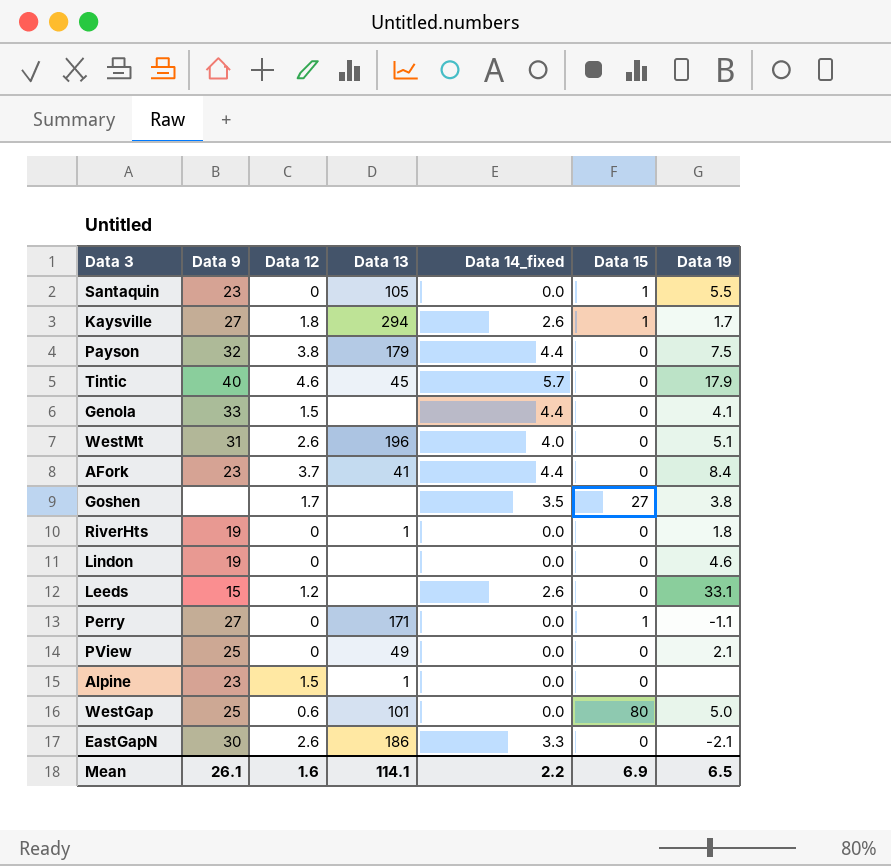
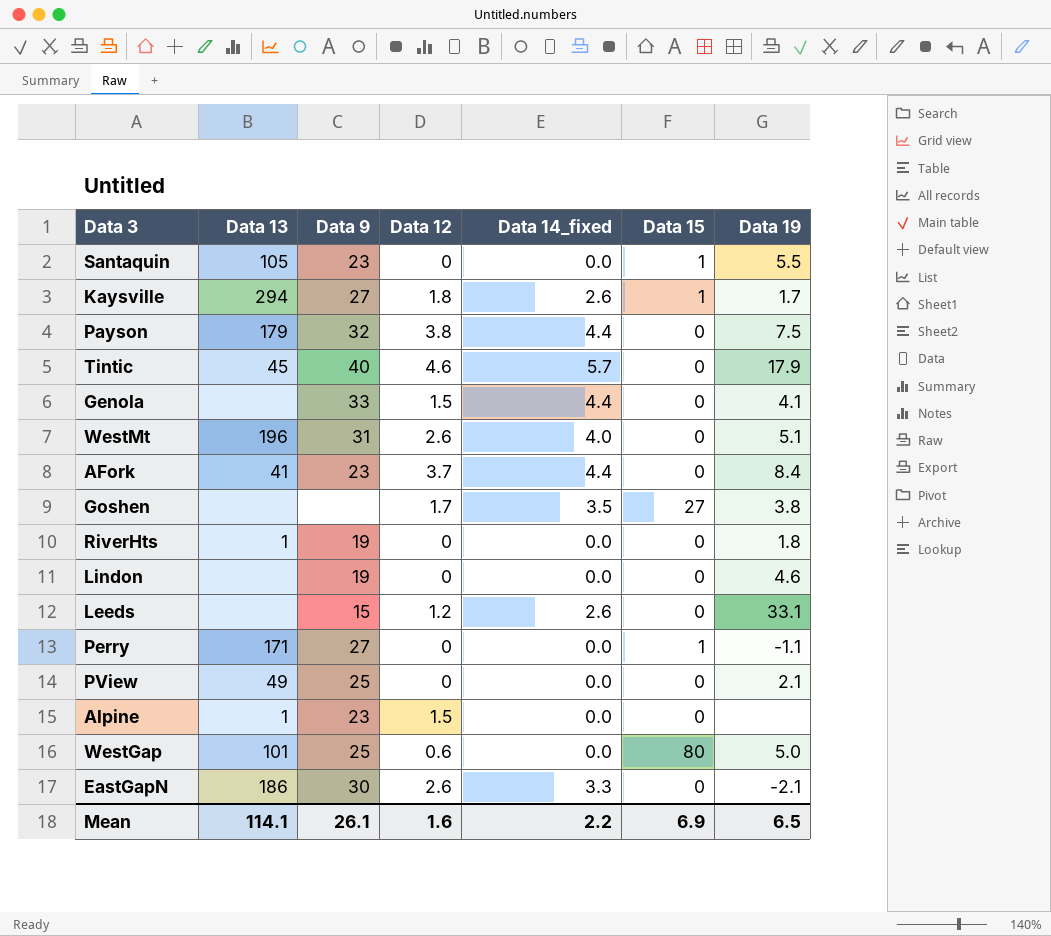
column Data 13 | position: 4 -> 2

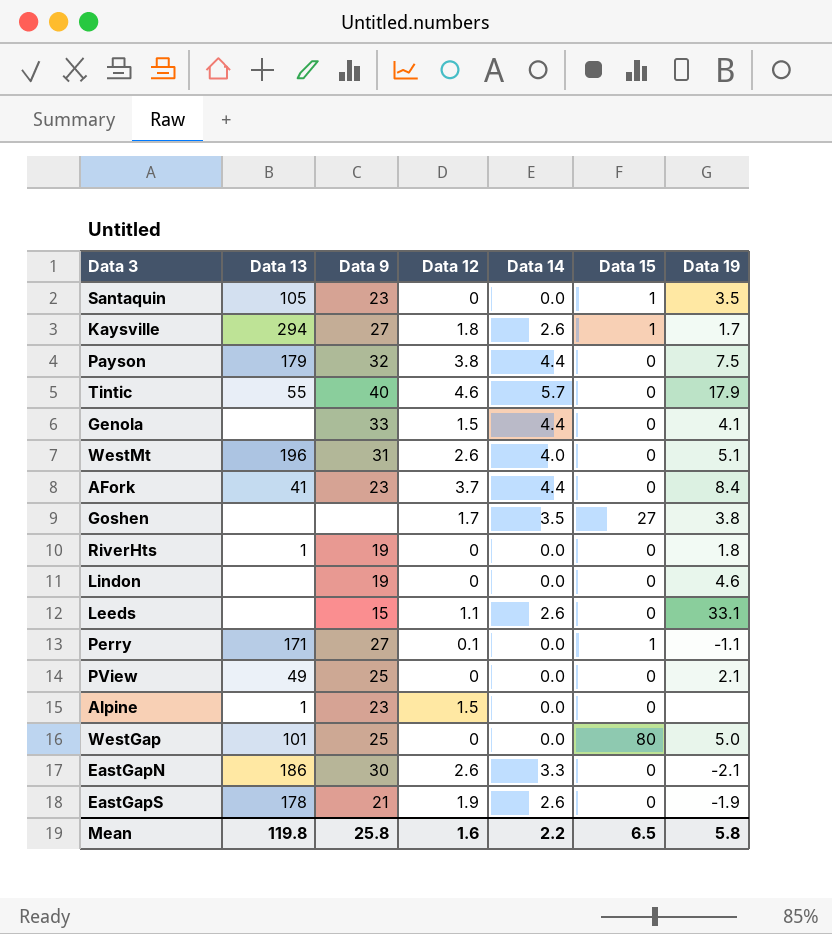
column name: Data 14_fixed -> Data 14
Santaquin | Data 19: 5.5 -> 3.5
Tintic | Data 13: 45 -> 55
Leeds | Data 12: 1.2 -> 1.1
Perry | Data 12: 0 -> 0.1
WestGap | Data 12: 0.6 -> 0
row EastGapS: none -> 178 | 21 | 1.9 | 2.6 | 0 | -1.9
Mean | Data 13: 114.1 -> 119.8
Mean | Data 9: 26.1 -> 25.8
Mean | Data 15: 6.9 -> 6.5
Mean | Data 19: 6.5 -> 5.8

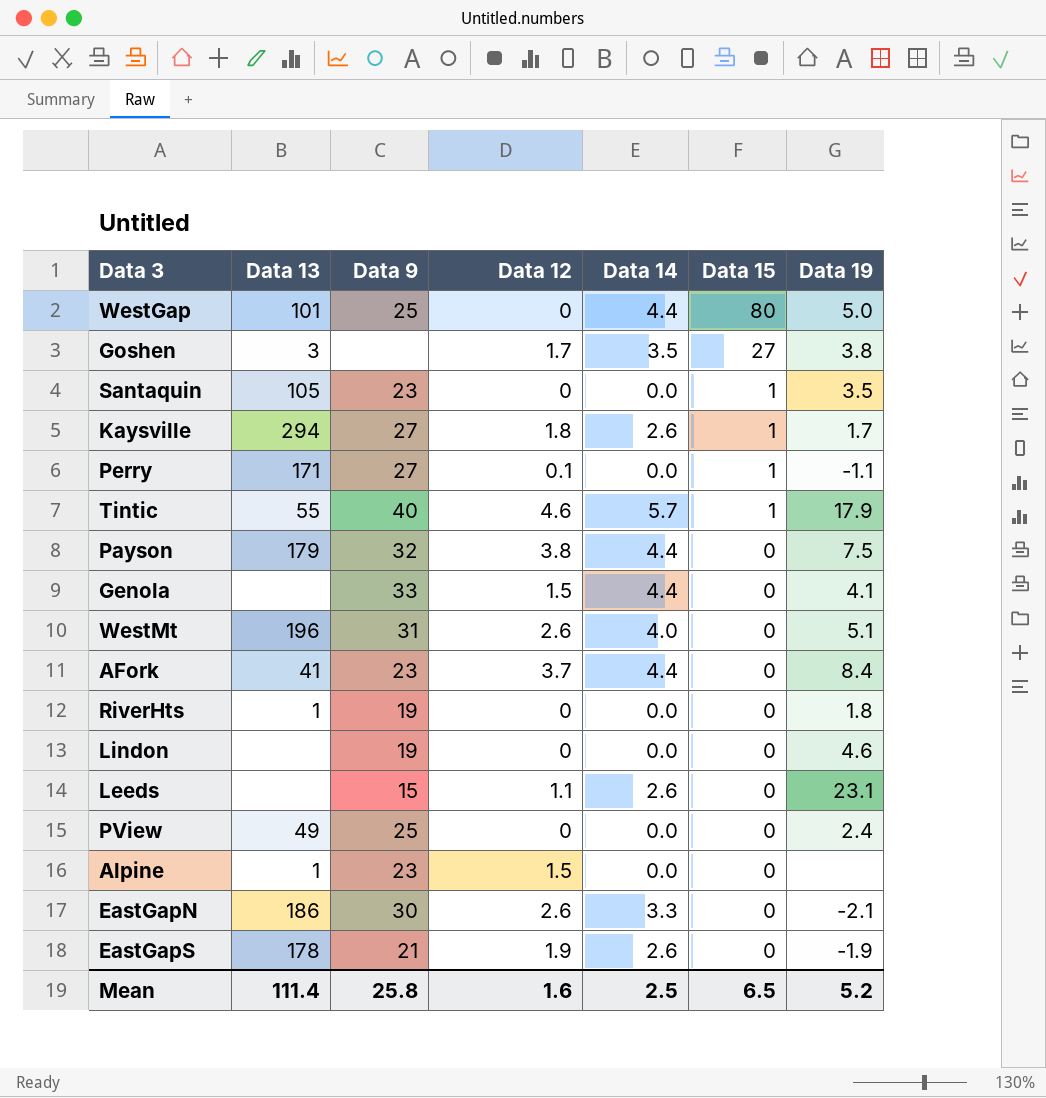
row order: none -> Data 15 descending
WestGap | Data 14: 0.0 -> 4.4
Goshen | Data 13: none -> 3
Tintic | Data 15: 0 -> 1
Leeds | Data 19: 33.1 -> 23.1
PView | Data 19: 2.1 -> 2.4
Mean | Data 13: 119.8 -> 111.4
Mean | Data 14: 2.2 -> 2.5
Mean | Data 19: 5.8 -> 5.2

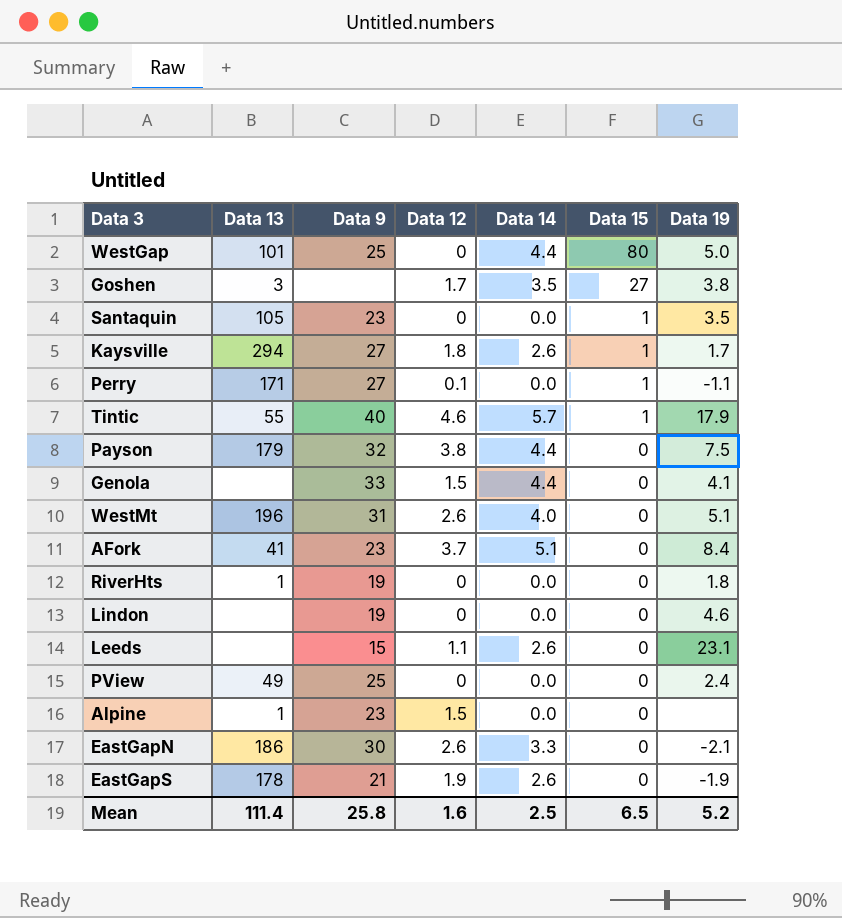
AFork | Data 14: 4.4 -> 5.1

